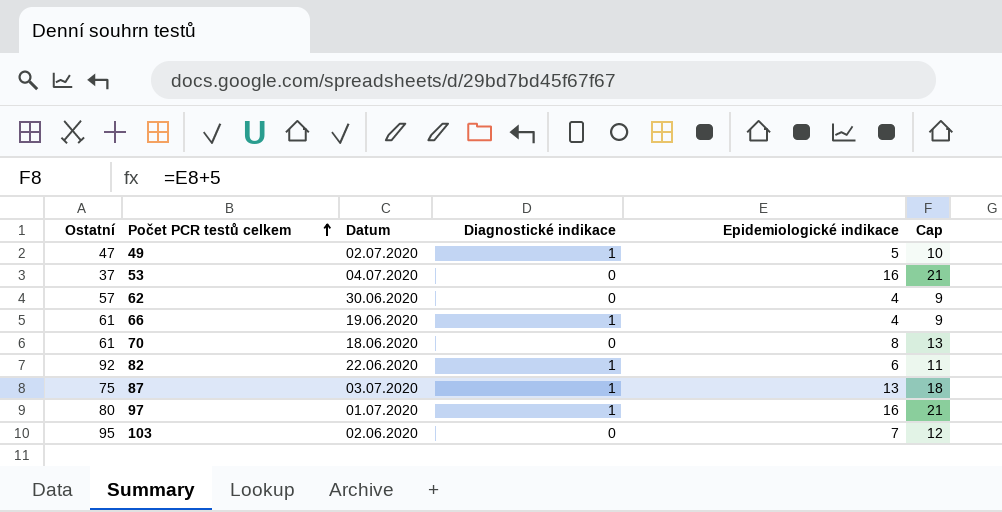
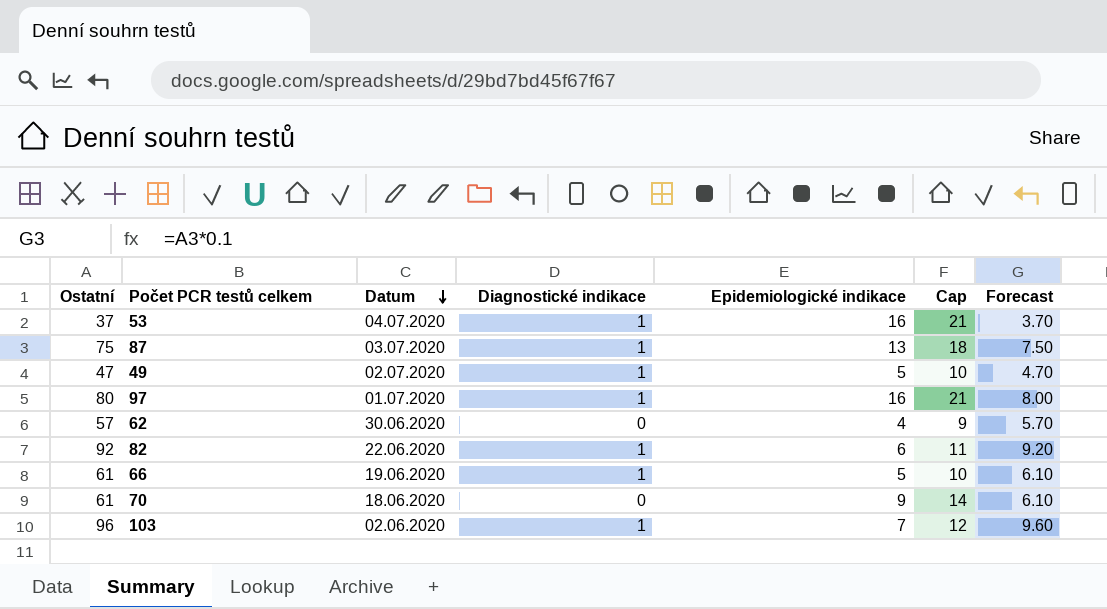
row order: Počet PCR testů celkem ascending -> Datum descending
column Forecast | formula: none -> [Ostatní] * 0.1
53 | Diagnostické indikace: 0 -> 1
66 | Epidemiologické indikace: 4 -> 5
66 | Cap: 9 -> 10
70 | Epidemiologické indikace: 8 -> 9
70 | Cap: 13 -> 14
103 | Ostatní: 95 -> 96
103 | Diagnostické indikace: 0 -> 1

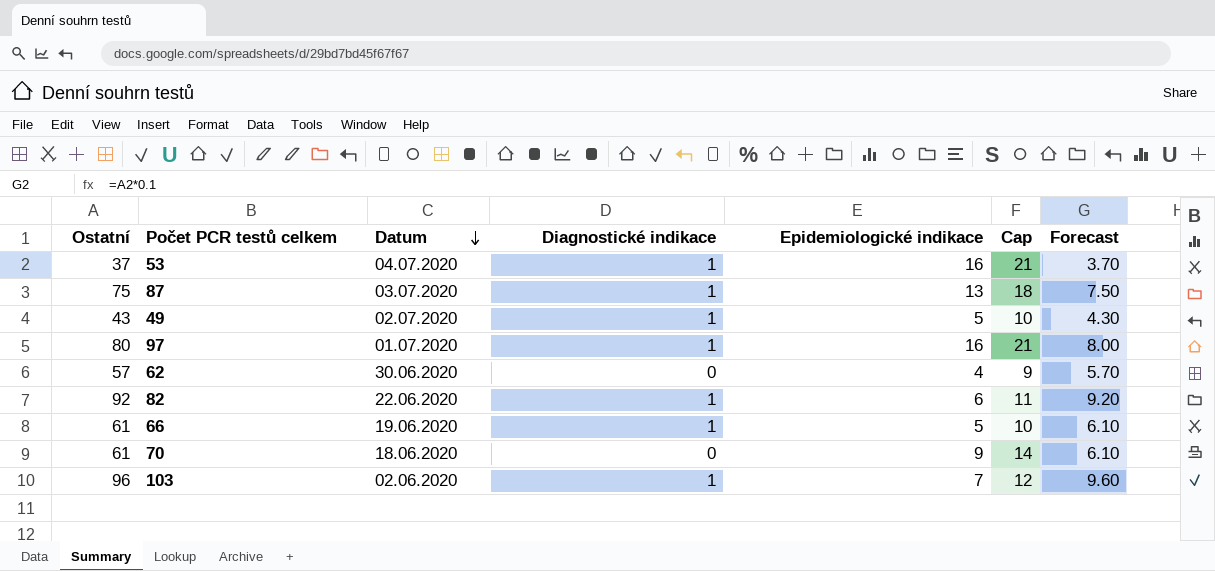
49 | Ostatní: 47 -> 43
49 | Forecast: 4.70 -> 4.30

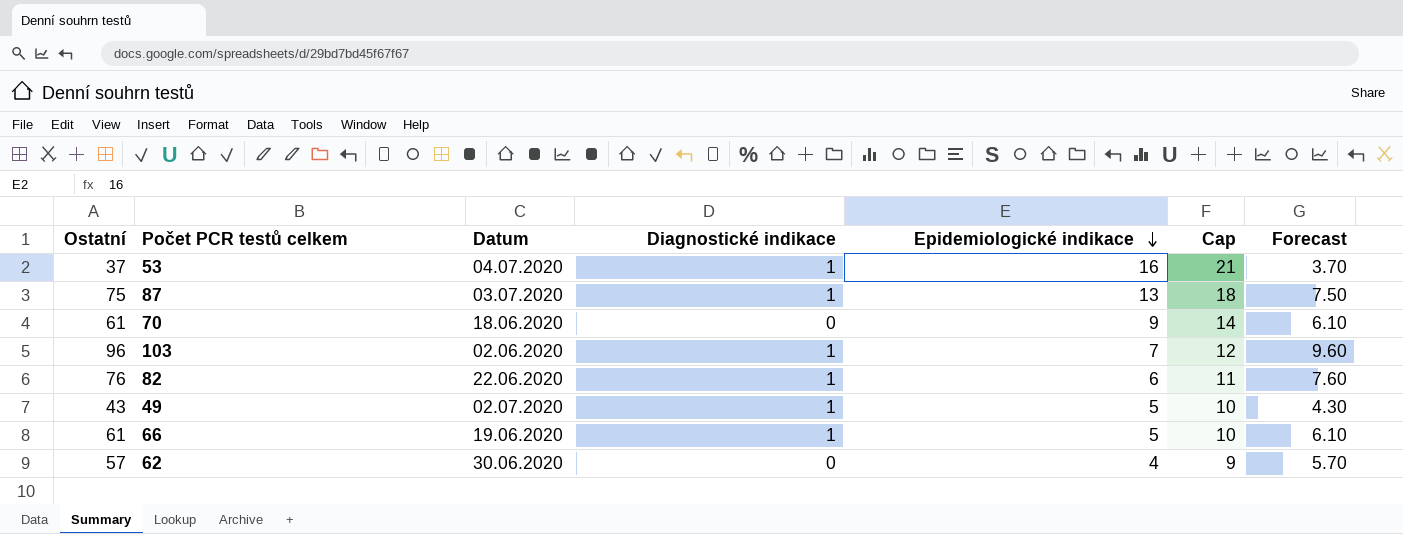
row order: Datum descending -> Epidemiologické indikace descending
row 97: 80 | 01.07.2020 | 1 | 16 | 21 | 8.00 -> none
82 | Ostatní: 92 -> 76
82 | Forecast: 9.20 -> 7.60

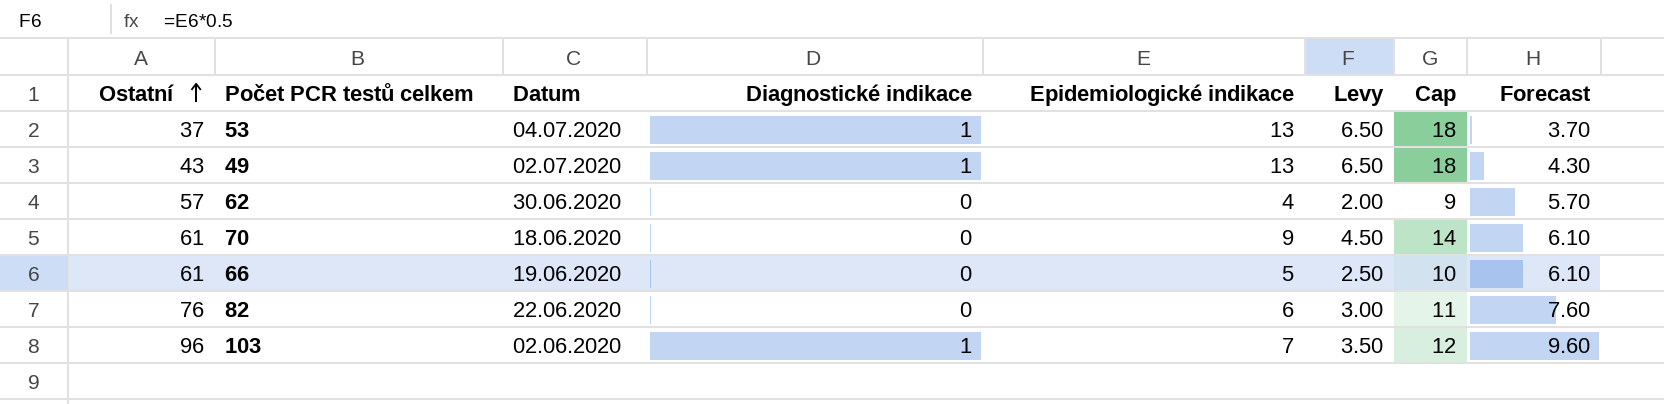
row order: Epidemiologické indikace descending -> Ostatní ascending
column Levy | formula: none -> [Epidemiologické indikace] * 0.5
row 87: 75 | 03.07.2020 | 1 | 13 | 18 | 7.50 -> none
53 | Epidemiologické indikace: 16 -> 13
53 | Cap: 21 -> 18
49 | Epidemiologické indikace: 5 -> 13
49 | Cap: 10 -> 18
66 | Diagnostické indikace: 1 -> 0
82 | Diagnostické indikace: 1 -> 0

